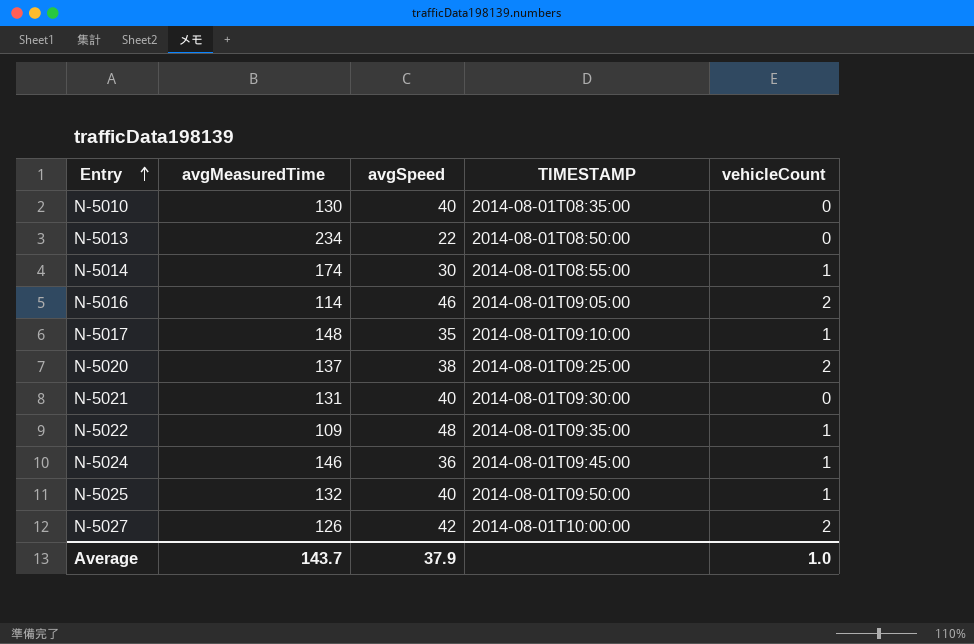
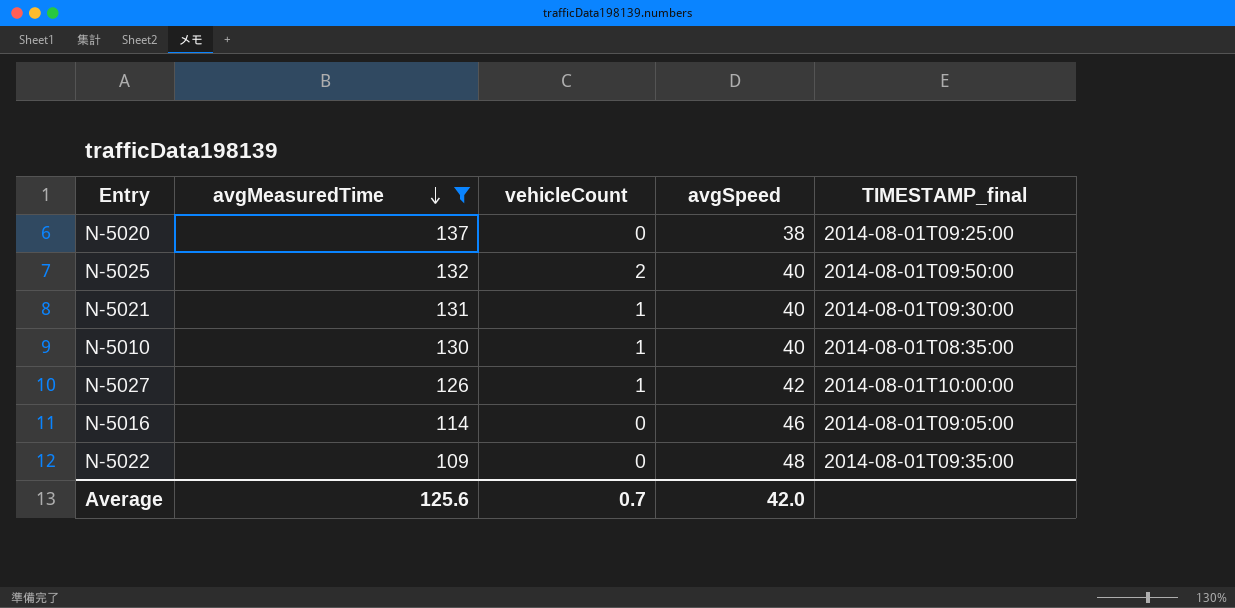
filter: none -> avgMeasuredTime <= 137
row order: Entry ascending -> avgMeasuredTime descending
column vehicleCount | position: 5 -> 3
column name: TIMESTAMP -> TIMESTAMP_final
N-5020 | vehicleCount: 2 -> 0
N-5025 | vehicleCount: 1 -> 2
N-5021 | vehicleCount: 0 -> 1
N-5010 | vehicleCount: 0 -> 1
N-5027 | vehicleCount: 2 -> 1
N-5016 | vehicleCount: 2 -> 0
N-5022 | vehicleCount: 1 -> 0
Average | avgMeasuredTime: 143.7 -> 125.6
Average | vehicleCount: 1.0 -> 0.7
Average | avgSpeed: 37.9 -> 42.0

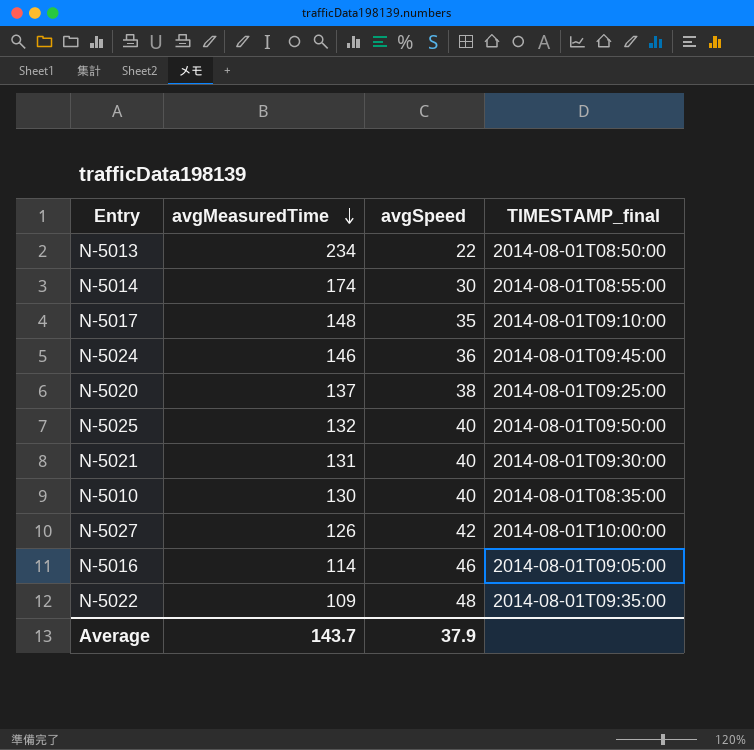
filter: avgMeasuredTime <= 137 -> none
column vehicleCount | position: 3 -> none
Average | avgMeasuredTime: 125.6 -> 143.7
Average | avgSpeed: 42.0 -> 37.9

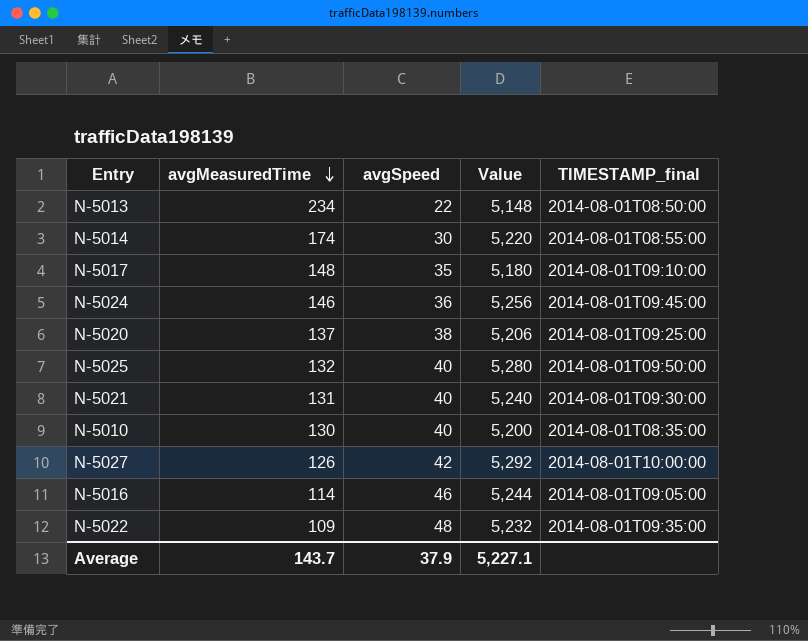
column Value | formula: none -> [avgMeasuredTime] * [avgSpeed]

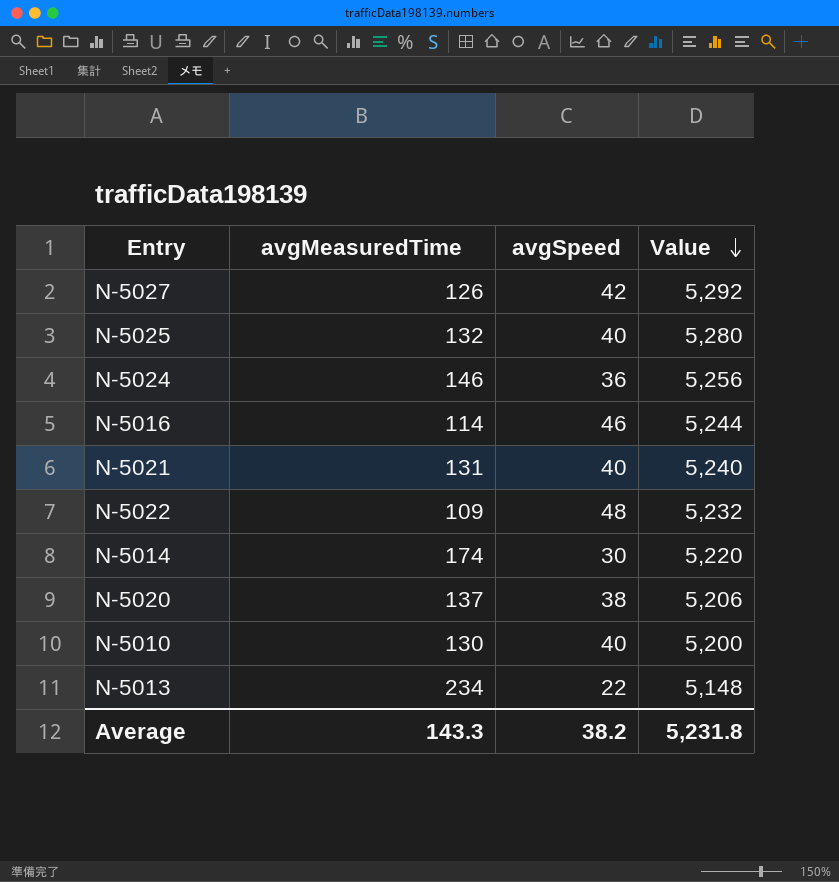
row order: avgMeasuredTime descending -> Value descending
column TIMESTAMP_final | position: 5 -> none
row N-5017: 148 | 35 | 5,180 | 2014-08-01T09:10:00 -> none
Average | avgMeasuredTime: 143.7 -> 143.3
Average | avgSpeed: 37.9 -> 38.2
Average | Value: 5,227.1 -> 5,231.8

